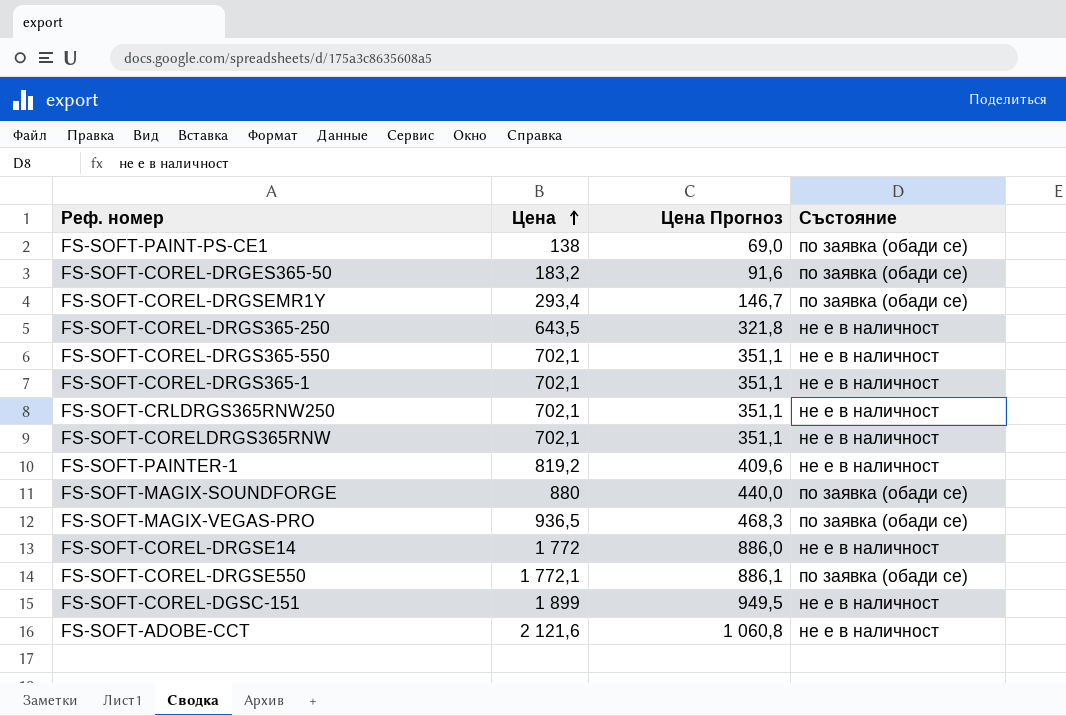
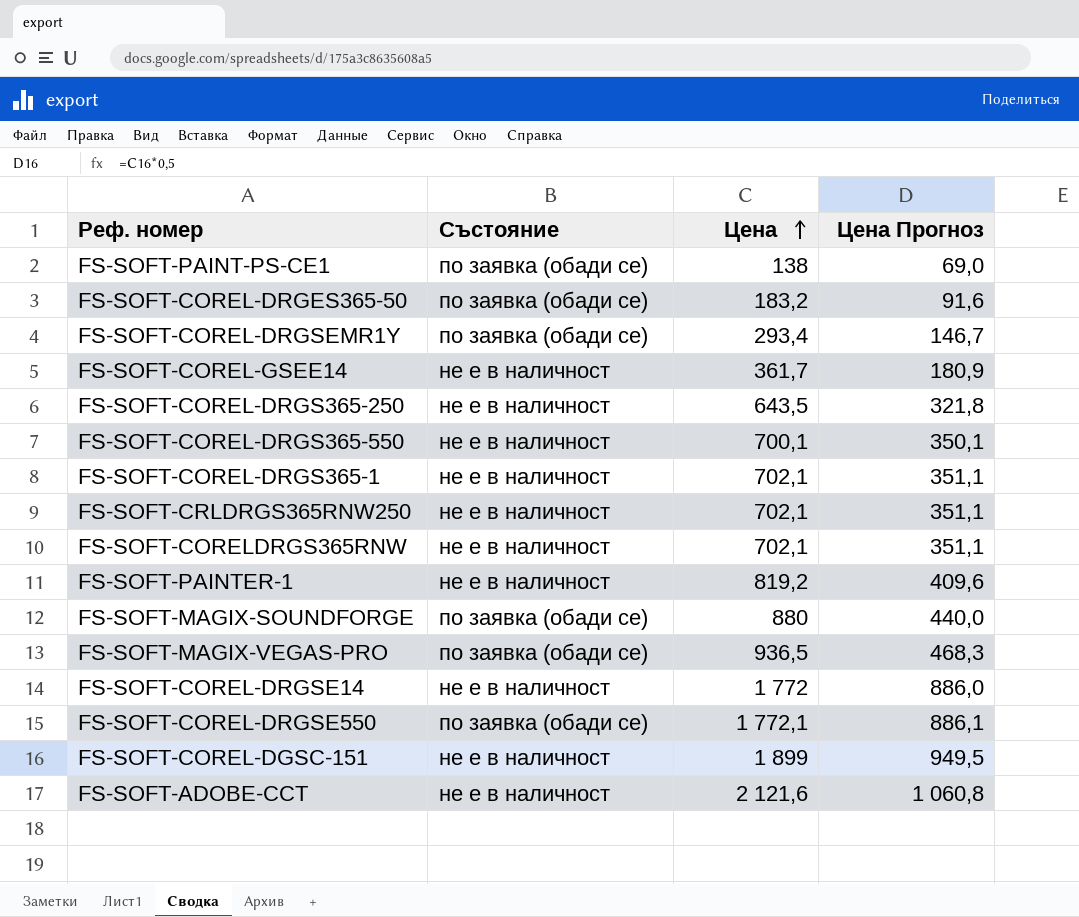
column Състояние | position: 4 -> 2
row FS-SOFT-COREL-GSEE14: none -> не е в наличност | 361,7 | 180,9
FS-SOFT-COREL-DRGS365-550 | Цена: 702,1 -> 700,1
FS-SOFT-COREL-DRGS365-550 | Цена Прогноз: 351,1 -> 350,1

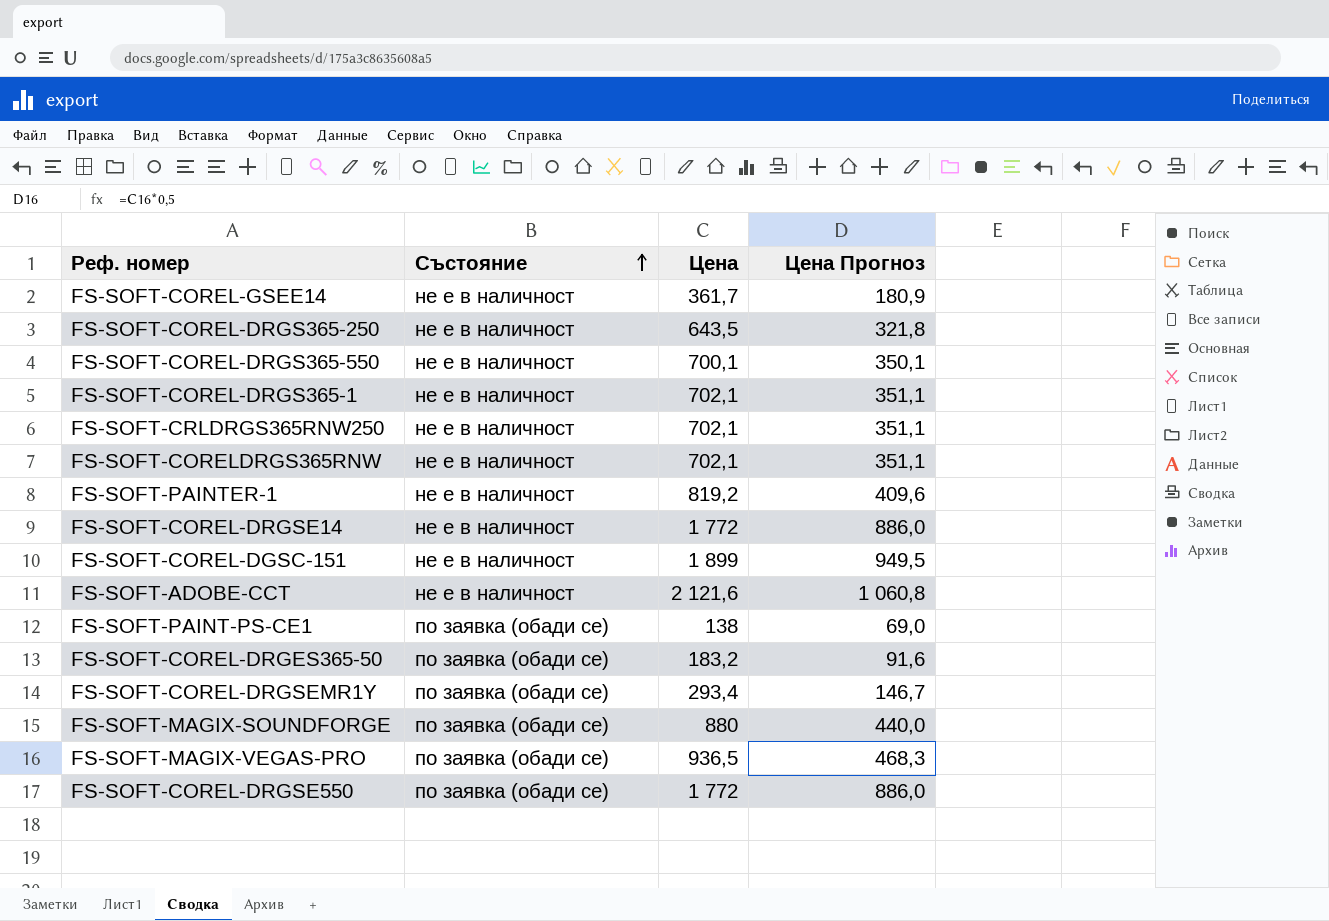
row order: Цена ascending -> Състояние ascending
FS-SOFT-COREL-DRGSE550 | Цена: 1 772,1 -> 1 772
FS-SOFT-COREL-DRGSE550 | Цена Прогноз: 886,1 -> 886,0

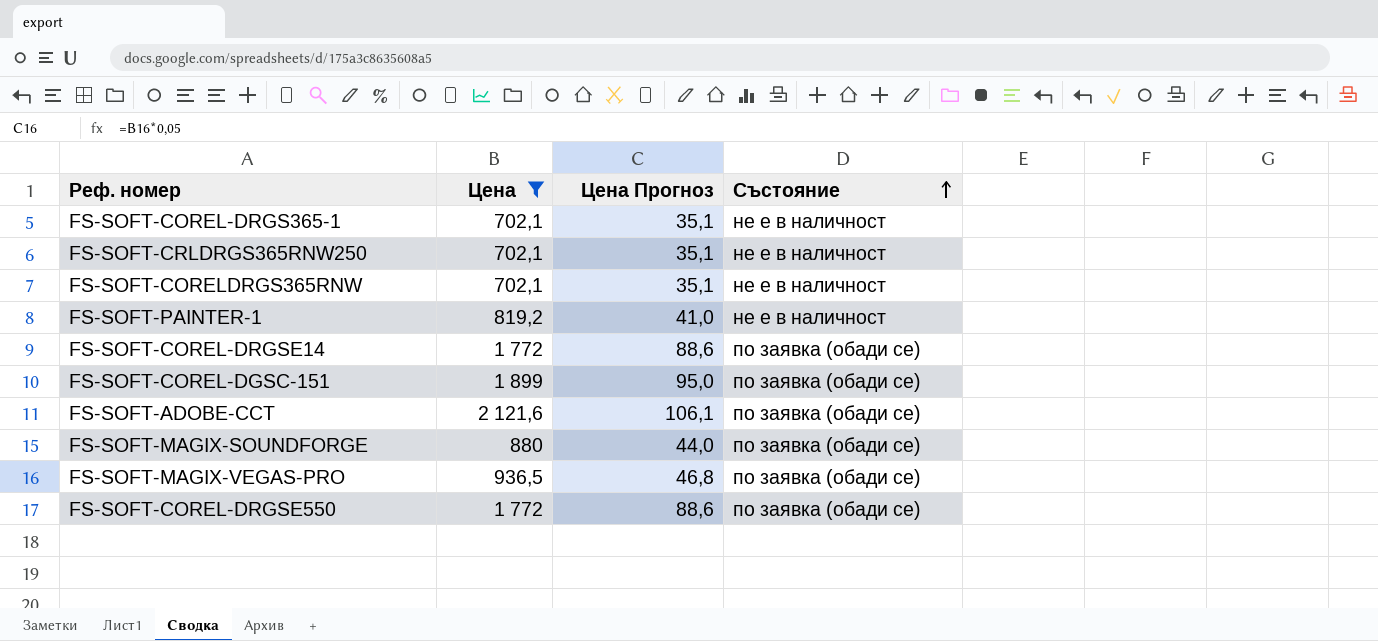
filter: none -> Цена >= 702,1
column Цена Прогноз | formula: [Цена] * 0,5 -> [Цена] * 0,05
column Състояние | position: 2 -> 4
FS-SOFT-COREL-DRGSE14 | Състояние: не е в наличност -> по заявка (обади се)
FS-SOFT-COREL-DGSC-151 | Състояние: не е в наличност -> по заявка (обади се)
FS-SOFT-ADOBE-CCT | Състояние: не е в наличност -> по заявка (обади се)

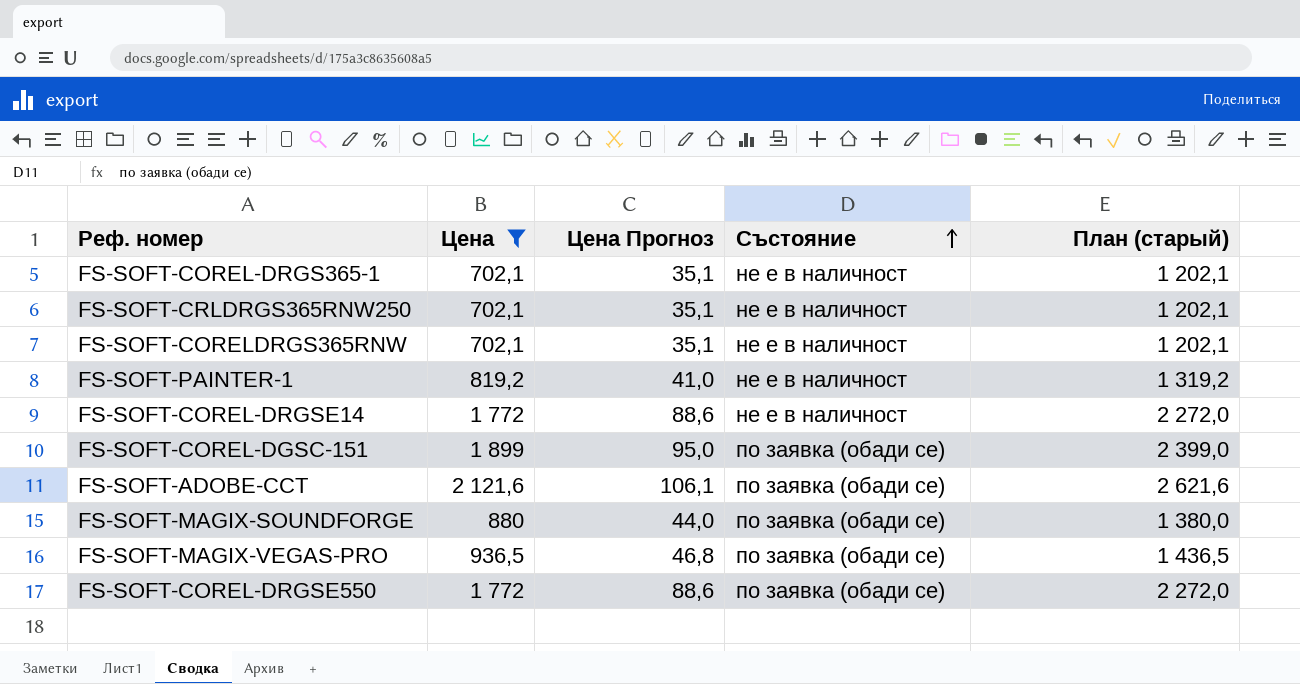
column План (старый) | formula: none -> [Цена] + 500
FS-SOFT-COREL-DRGSE14 | Състояние: по заявка (обади се) -> не е в наличност

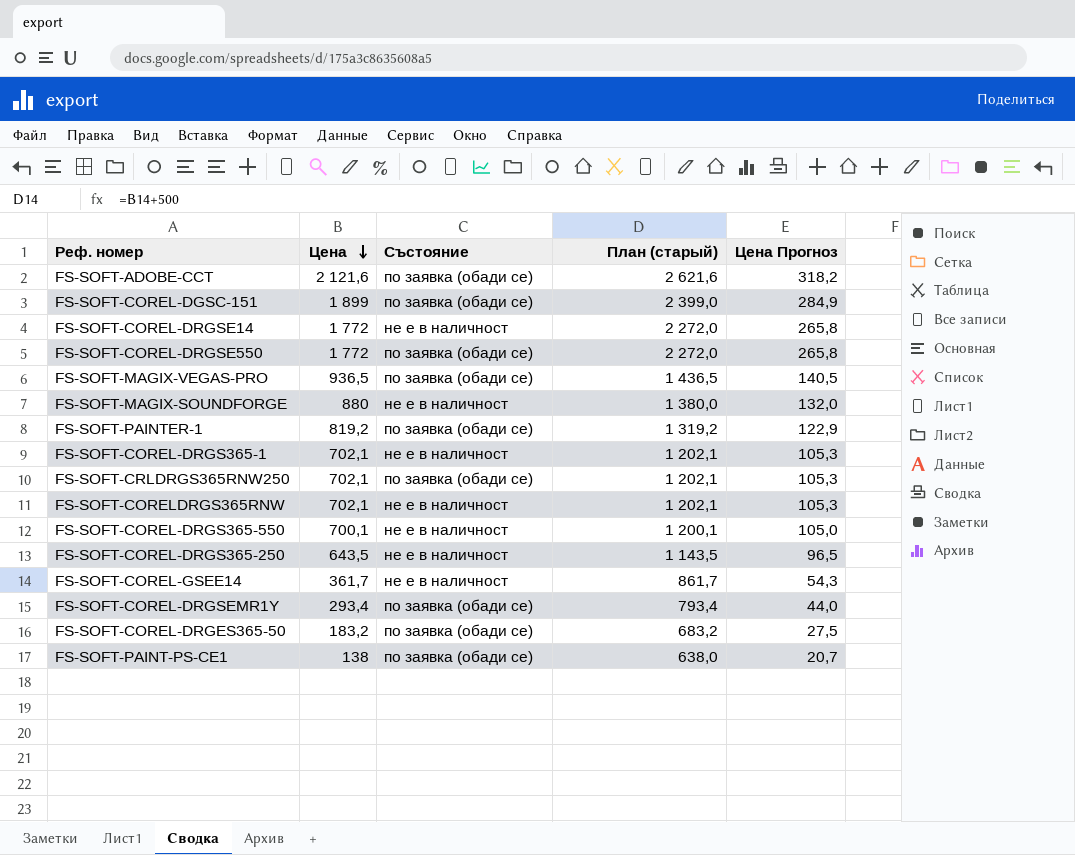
filter: Цена >= 702,1 -> none
row order: Състояние ascending -> Цена descending
column Цена Прогноз | formula: [Цена] * 0,05 -> [Цена] * 0,15
column Цена Прогноз | position: 3 -> 5
FS-SOFT-MAGIX-SOUNDFORGE | Състояние: по заявка (обади се) -> не е в наличност
FS-SOFT-PAINTER-1 | Състояние: не е в наличност -> по заявка (обади се)
FS-SOFT-CRLDRGS365RNW250 | Състояние: не е в наличност -> по заявка (обади се)

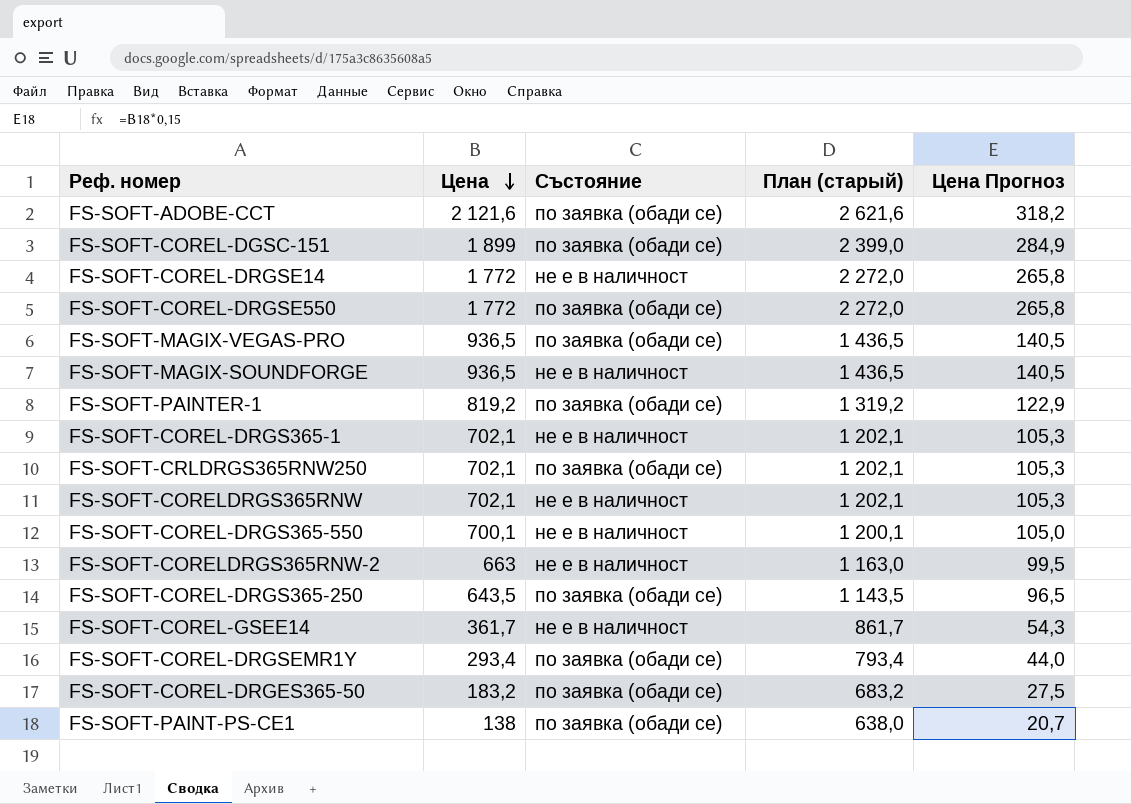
FS-SOFT-MAGIX-SOUNDFORGE | Цена: 880 -> 936,5
FS-SOFT-MAGIX-SOUNDFORGE | План (старый): 1 380,0 -> 1 436,5
FS-SOFT-MAGIX-SOUNDFORGE | Цена Прогноз: 132,0 -> 140,5
row FS-SOFT-CORELDRGS365RNW-2: none -> 663 | не е в наличност | 1 163,0 | 99,5
FS-SOFT-COREL-DRGS365-250 | Състояние: не е в наличност -> по заявка (обади се)

